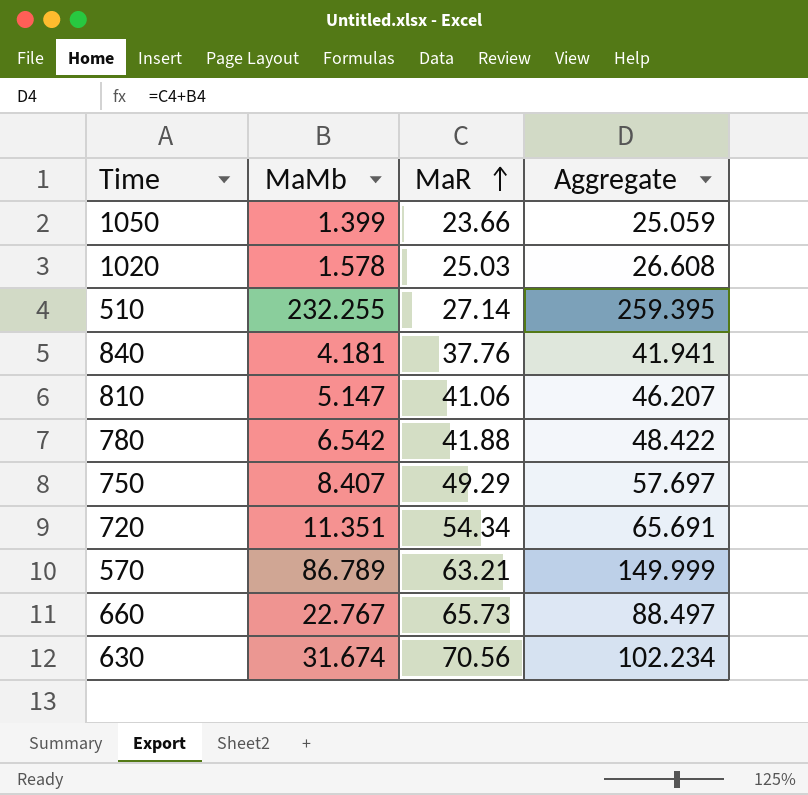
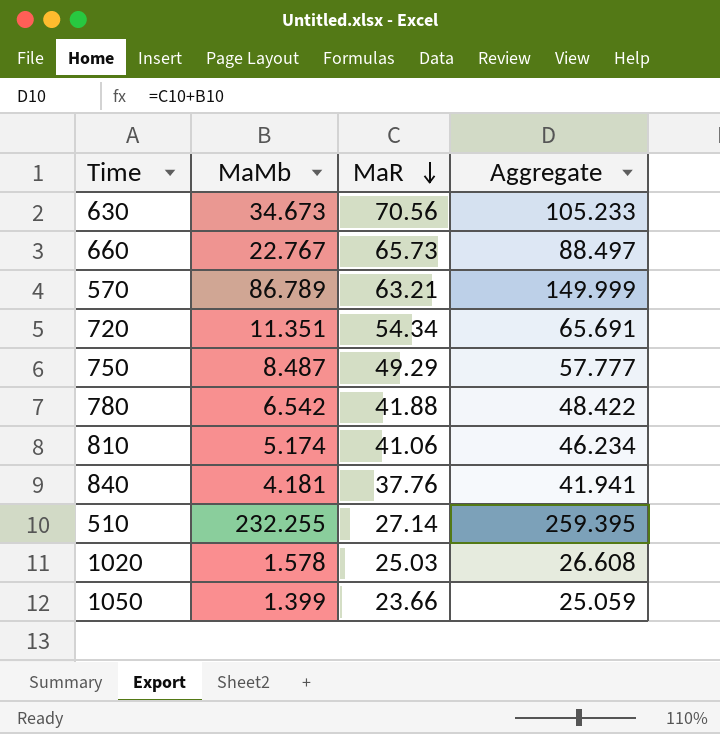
row order: MaR ascending -> MaR descending
630 | MaMb: 31.674 -> 34.673
630 | Aggregate: 102.234 -> 105.233
750 | MaMb: 8.407 -> 8.487
750 | Aggregate: 57.697 -> 57.777
810 | MaMb: 5.147 -> 5.174
810 | Aggregate: 46.207 -> 46.234

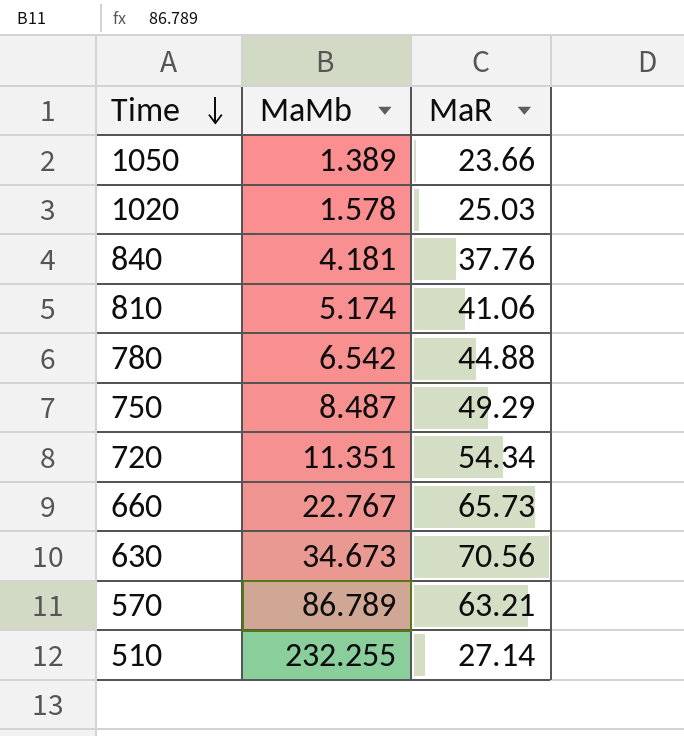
row order: MaR descending -> Time descending
column Aggregate | formula: [MaMb] + [MaR] -> none
1050 | MaMb: 1.399 -> 1.389
780 | MaR: 41.88 -> 44.88

